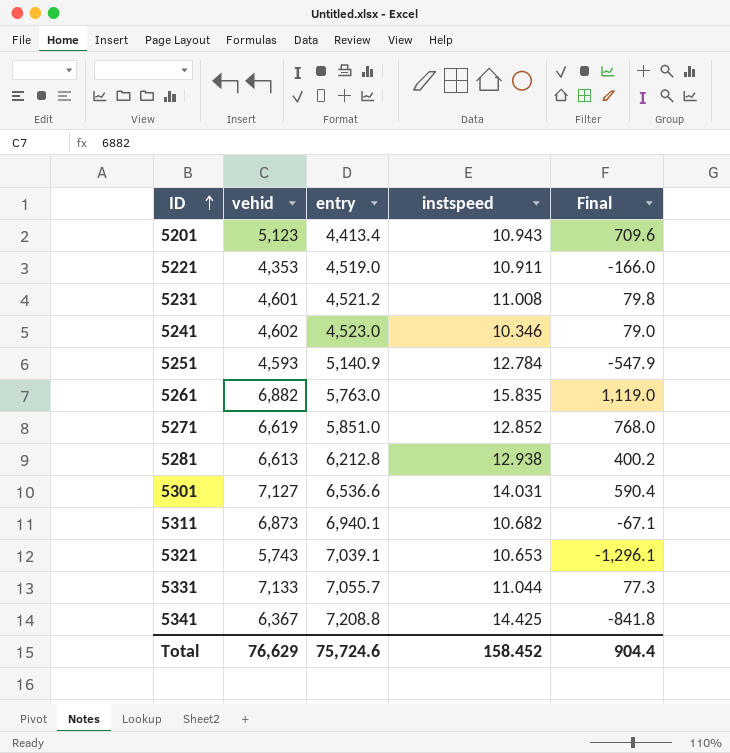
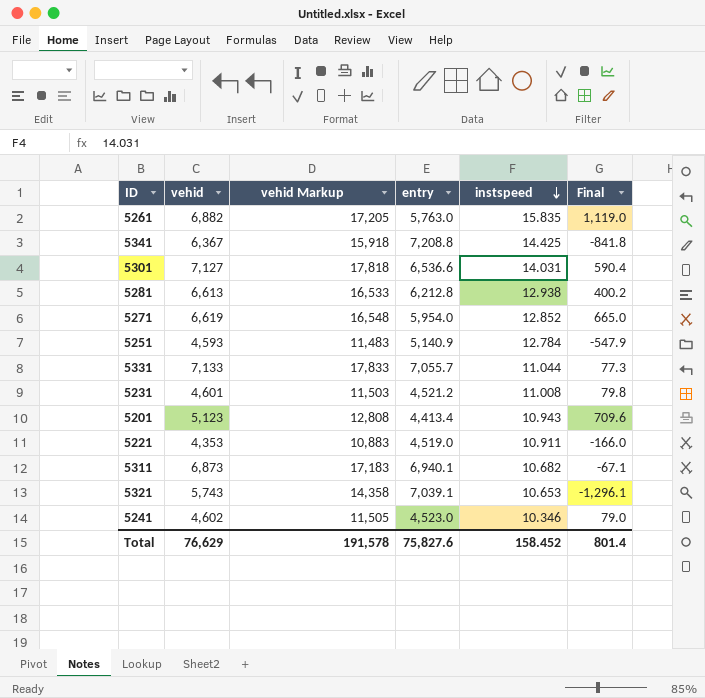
row order: ID ascending -> instspeed descending
column vehid Markup | formula: none -> [vehid] * 2.5
5271 | entry: 5,851.0 -> 5,954.0
5271 | Final: 768.0 -> 665.0
Total | entry: 75,724.6 -> 75,827.6
Total | Final: 904.4 -> 801.4

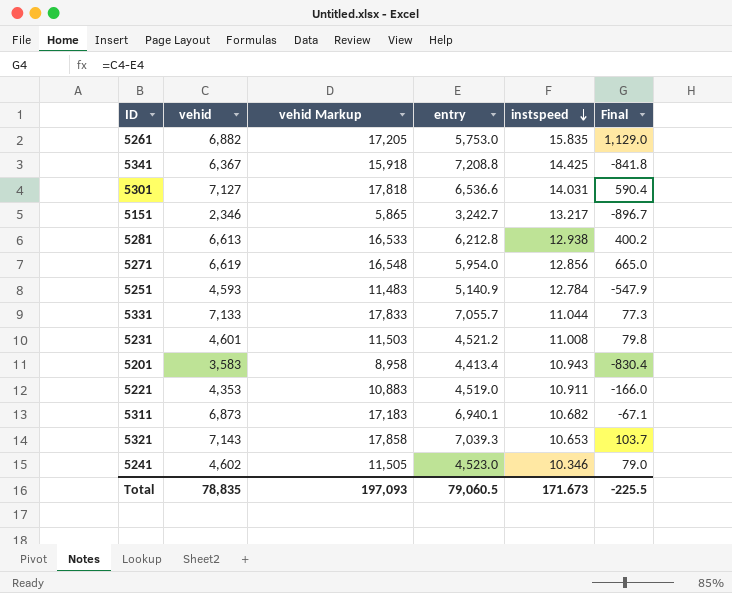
5261 | entry: 5,763.0 -> 5,753.0
5261 | Final: 1,119.0 -> 1,129.0
row 5151: none -> 2,346 | 5,865 | 3,242.7 | 13.217 | -896.7
5271 | instspeed: 12.852 -> 12.856
5201 | vehid: 5,123 -> 3,583
5201 | vehid Markup: 12,808 -> 8,958
5201 | Final: 709.6 -> -830.4
5321 | vehid: 5,743 -> 7,143
5321 | vehid Markup: 14,358 -> 17,858
5321 | entry: 7,039.1 -> 7,039.3
5321 | Final: -1,296.1 -> 103.7
Total | vehid: 76,629 -> 78,835
Total | vehid Markup: 191,578 -> 197,093
Total | entry: 75,827.6 -> 79,060.5
Total | instspeed: 158.452 -> 171.673
Total | Final: 801.4 -> -225.5

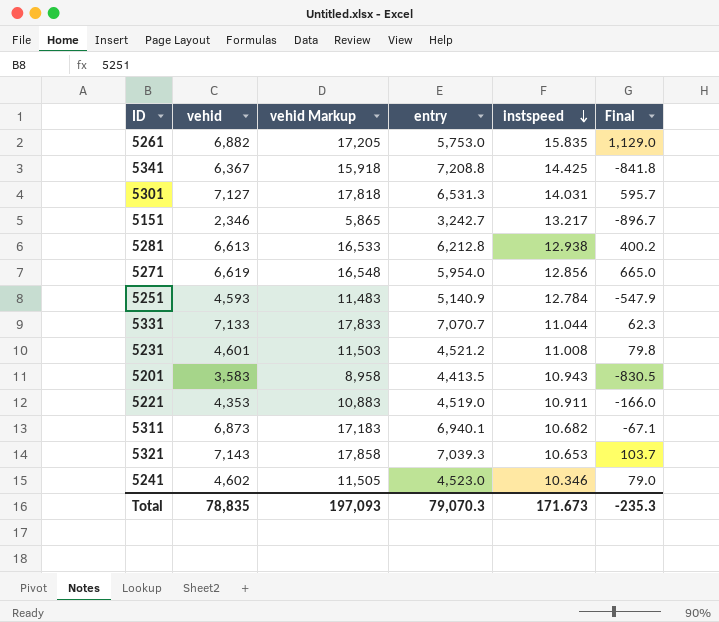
5301 | entry: 6,536.6 -> 6,531.3
5301 | Final: 590.4 -> 595.7
5331 | entry: 7,055.7 -> 7,070.7
5331 | Final: 77.3 -> 62.3
5201 | entry: 4,413.4 -> 4,413.5
5201 | Final: -830.4 -> -830.5
Total | entry: 79,060.5 -> 79,070.3
Total | Final: -225.5 -> -235.3

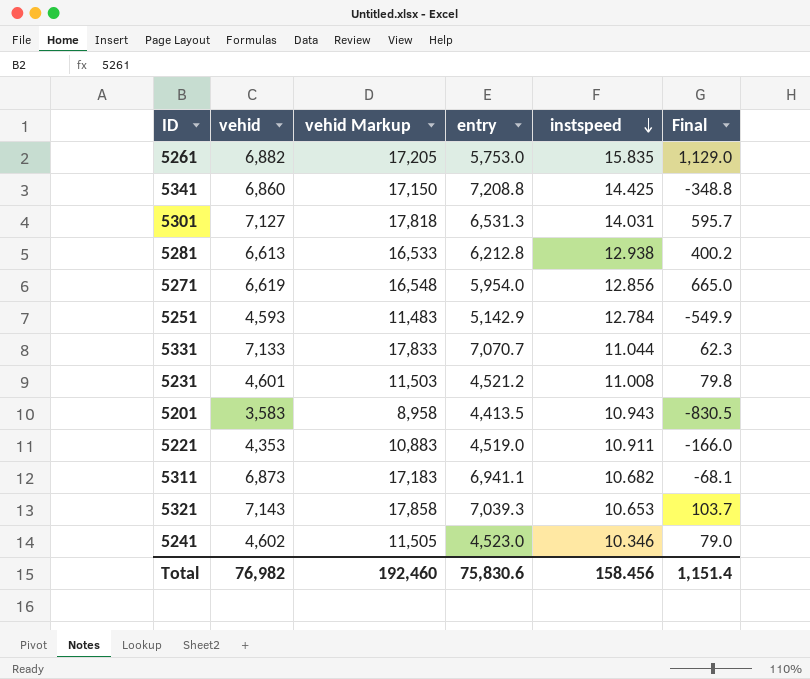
row 5151: 2,346 | 5,865 | 3,242.7 | 13.217 | -896.7 -> none
5341 | vehid: 6,367 -> 6,860
5341 | vehid Markup: 15,918 -> 17,150
5341 | Final: -841.8 -> -348.8
5251 | entry: 5,140.9 -> 5,142.9
5251 | Final: -547.9 -> -549.9
5311 | entry: 6,940.1 -> 6,941.1
5311 | Final: -67.1 -> -68.1
Total | vehid: 78,835 -> 76,982
Total | vehid Markup: 197,093 -> 192,460
Total | entry: 79,070.3 -> 75,830.6
Total | instspeed: 171.673 -> 158.456
Total | Final: -235.3 -> 1,151.4

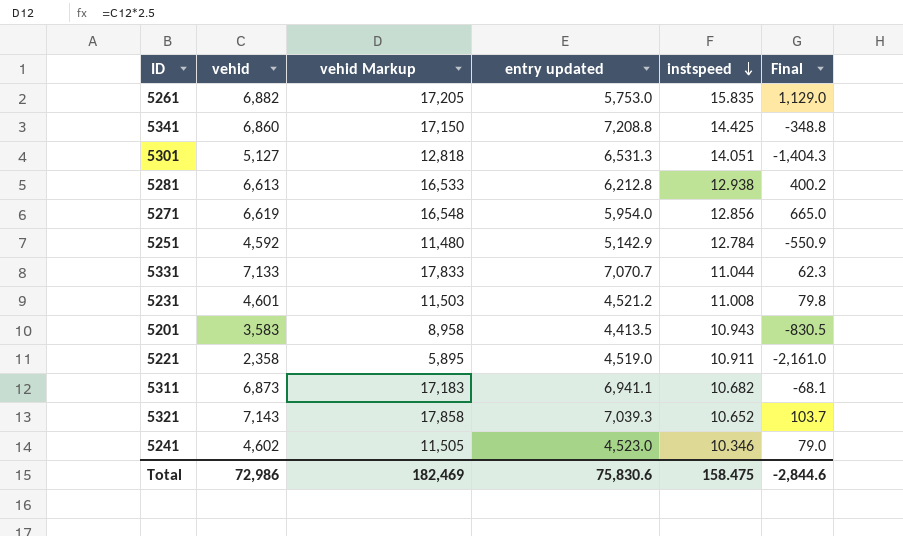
column name: entry -> entry updated
5301 | vehid: 7,127 -> 5,127
5301 | vehid Markup: 17,818 -> 12,818
5301 | instspeed: 14.031 -> 14.051
5301 | Final: 595.7 -> -1,404.3
5251 | vehid: 4,593 -> 4,592
5251 | vehid Markup: 11,483 -> 11,480
5251 | Final: -549.9 -> -550.9
5221 | vehid: 4,353 -> 2,358
5221 | vehid Markup: 10,883 -> 5,895
5221 | Final: -166.0 -> -2,161.0
5321 | instspeed: 10.653 -> 10.652
Total | vehid: 76,982 -> 72,986
Total | vehid Markup: 192,460 -> 182,469
Total | instspeed: 158.456 -> 158.475
Total | Final: 1,151.4 -> -2,844.6

